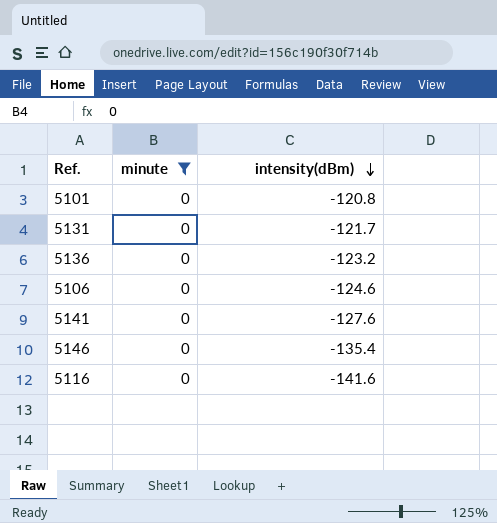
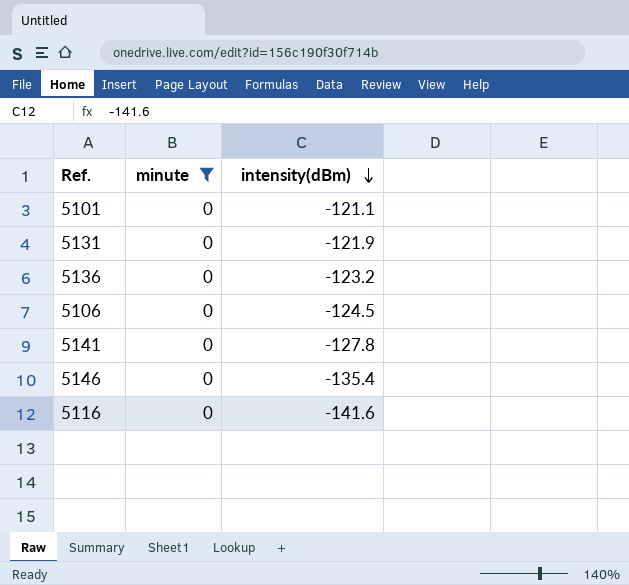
5101 | intensity(dBm): -120.8 -> -121.1
5131 | intensity(dBm): -121.7 -> -121.9
5106 | intensity(dBm): -124.6 -> -124.5
5141 | intensity(dBm): -127.6 -> -127.8

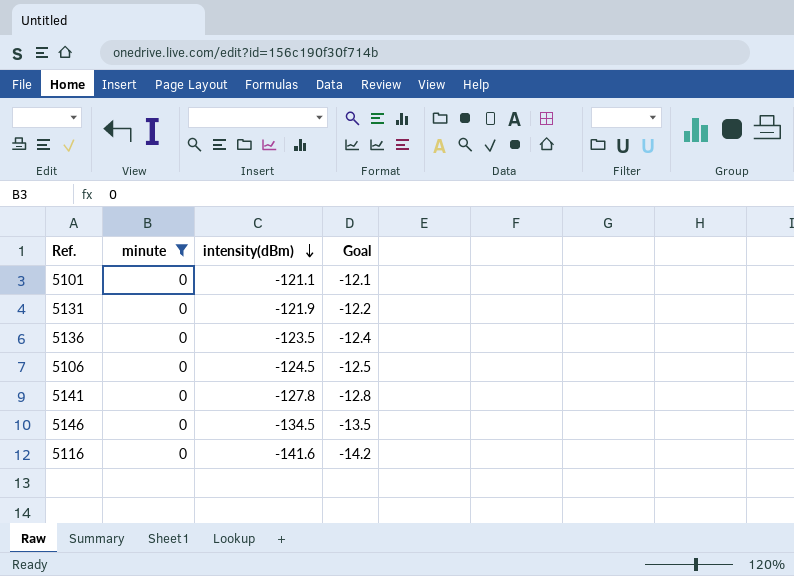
column Goal | formula: none -> [intensity(dBm)] * 0.1
5136 | intensity(dBm): -123.2 -> -123.5
5146 | intensity(dBm): -135.4 -> -134.5

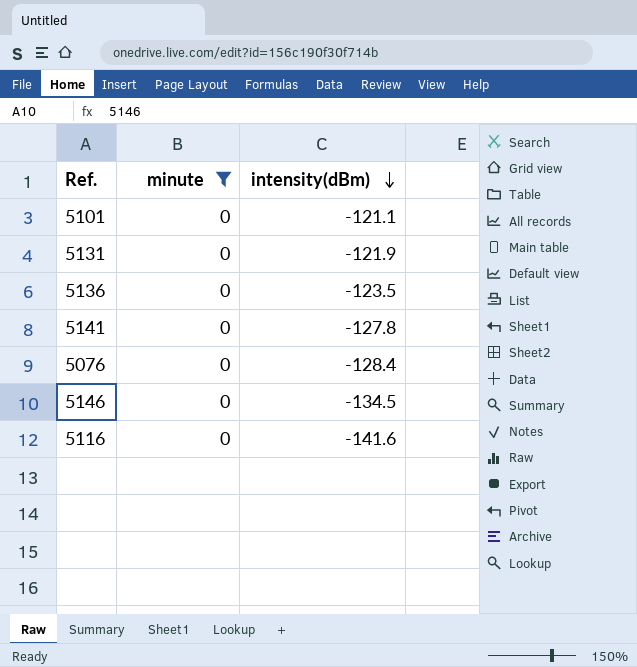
column Goal | formula: [intensity(dBm)] * 0.1 -> none
row 5106: 0 | -124.5 | -12.5 -> none
row 5076: none -> 0 | -128.4

